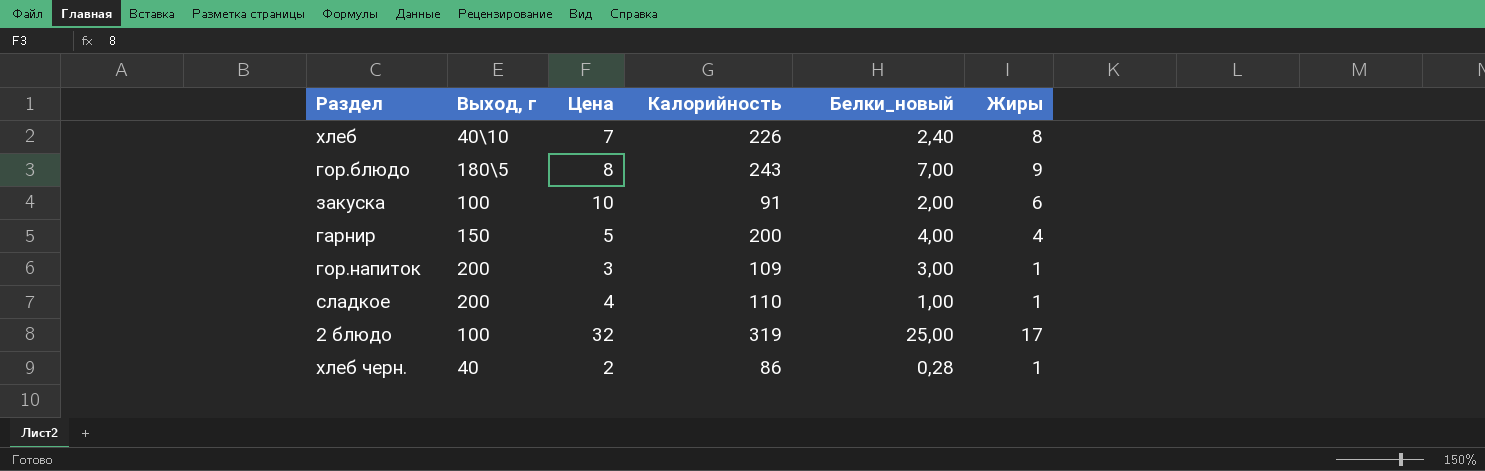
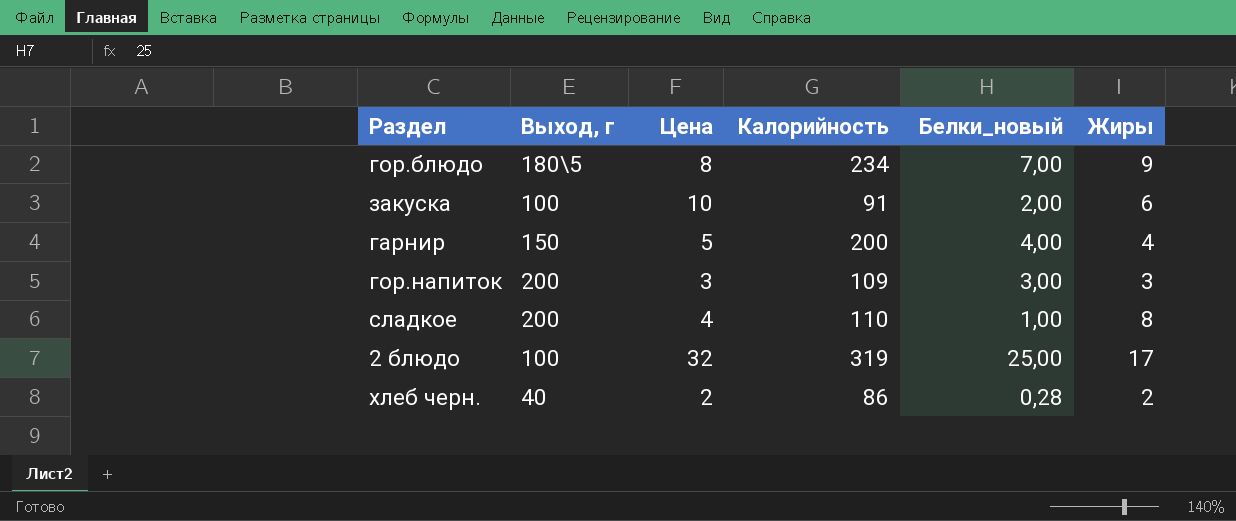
row хлеб: 40\10 | 7 | 226 | 2,40 | 8 -> none
гор.блюдо | Калорийность: 243 -> 234
гор.напиток | Жиры: 1 -> 3
сладкое | Жиры: 1 -> 8
хлеб черн. | Жиры: 1 -> 2

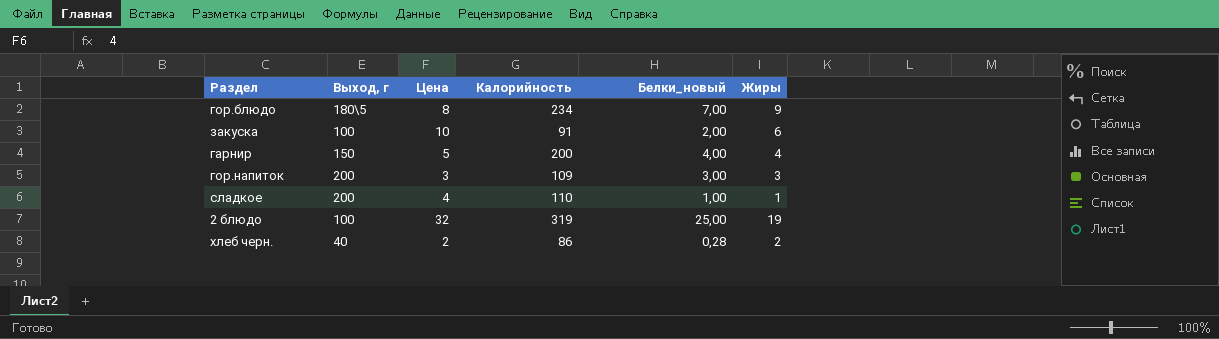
сладкое | Жиры: 8 -> 1
2 блюдо | Жиры: 17 -> 19

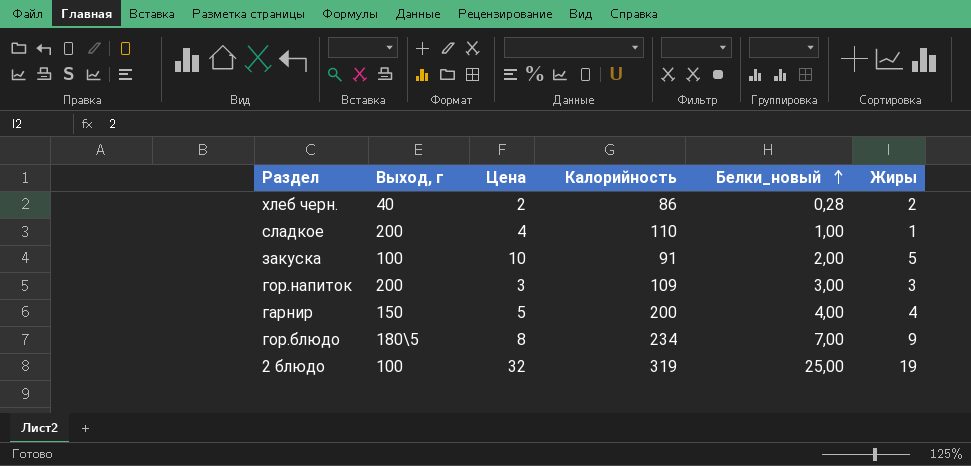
row order: none -> Белки_новый ascending
закуска | Жиры: 6 -> 5

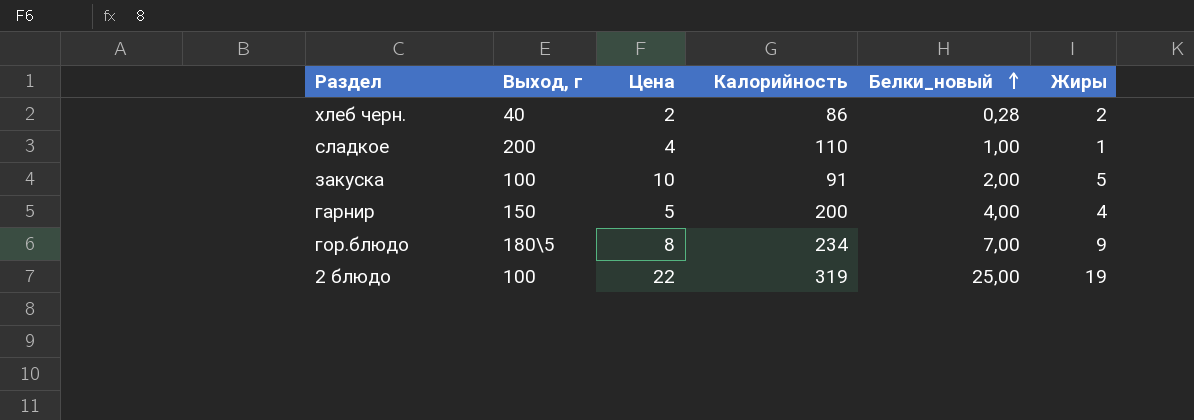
row гор.напиток: 200 | 3 | 109 | 3,00 | 3 -> none
2 блюдо | Цена: 32 -> 22

